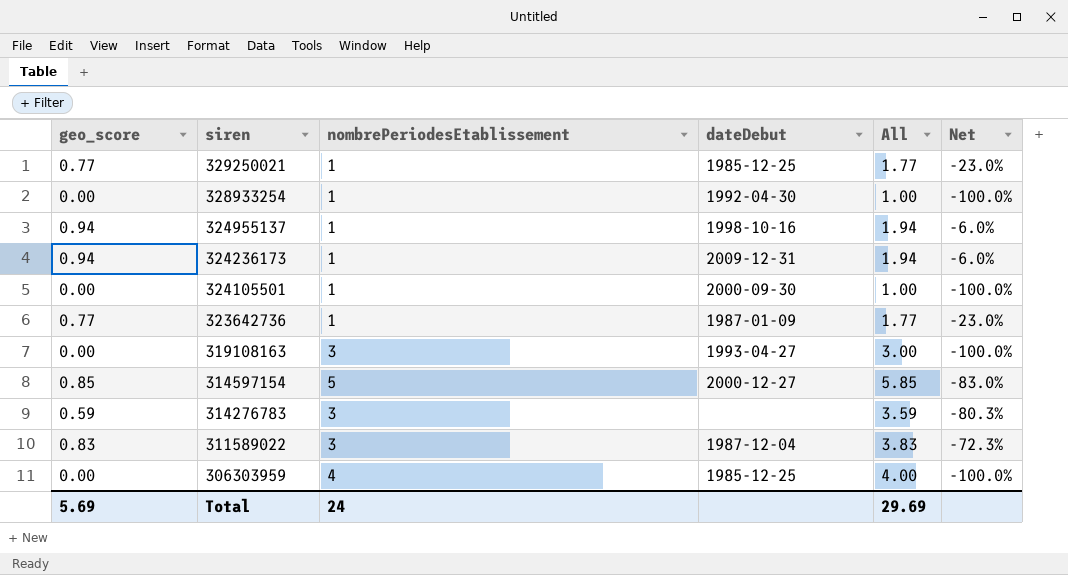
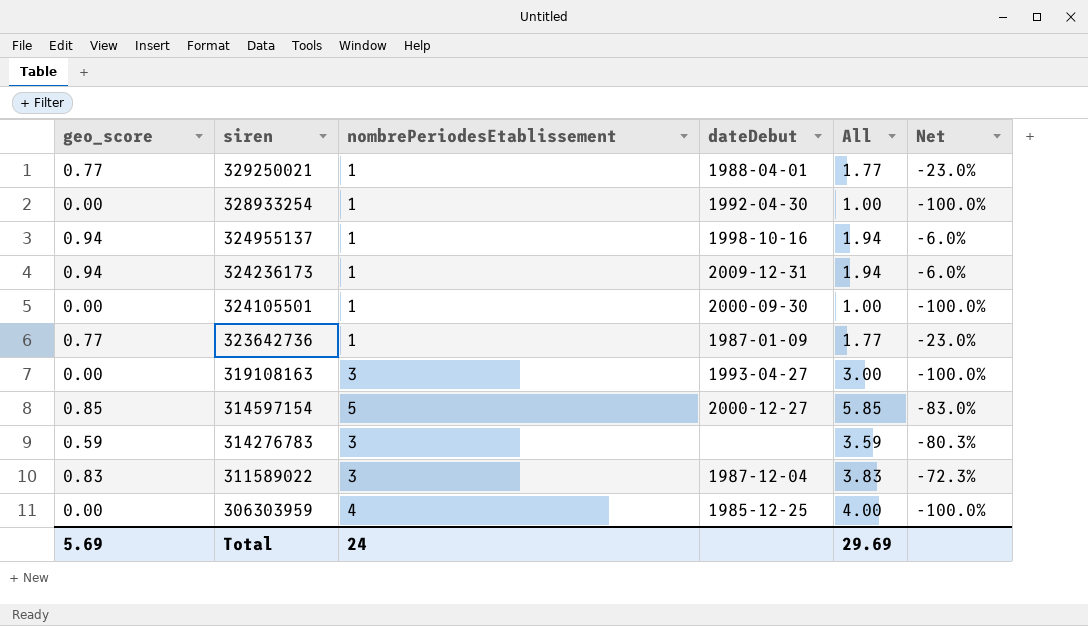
329250021 | dateDebut: 1985-12-25 -> 1988-04-01

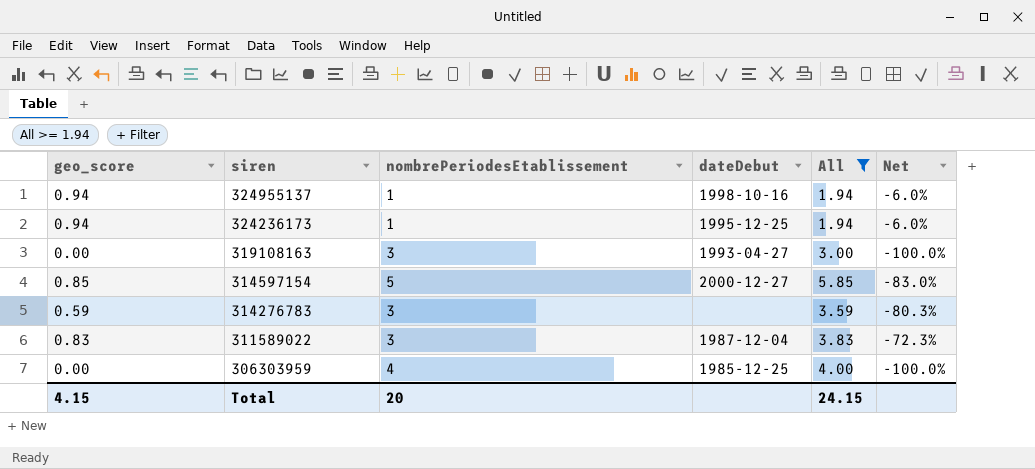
filter: none -> All >= 1.94
324236173 | dateDebut: 2009-12-31 -> 1995-12-25
Total | geo_score: 5.69 -> 4.15
Total | nombrePeriodesEtablissement: 24 -> 20
Total | All: 29.69 -> 24.15

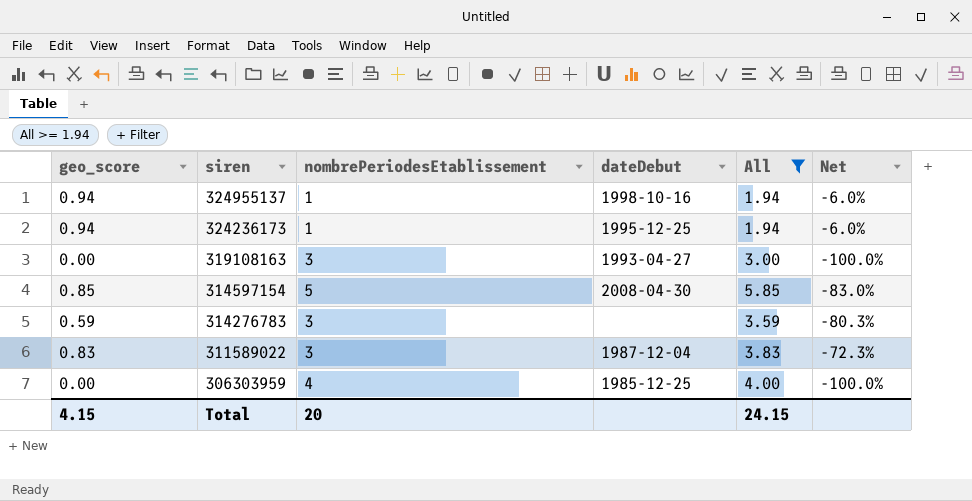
314597154 | dateDebut: 2000-12-27 -> 2008-04-30

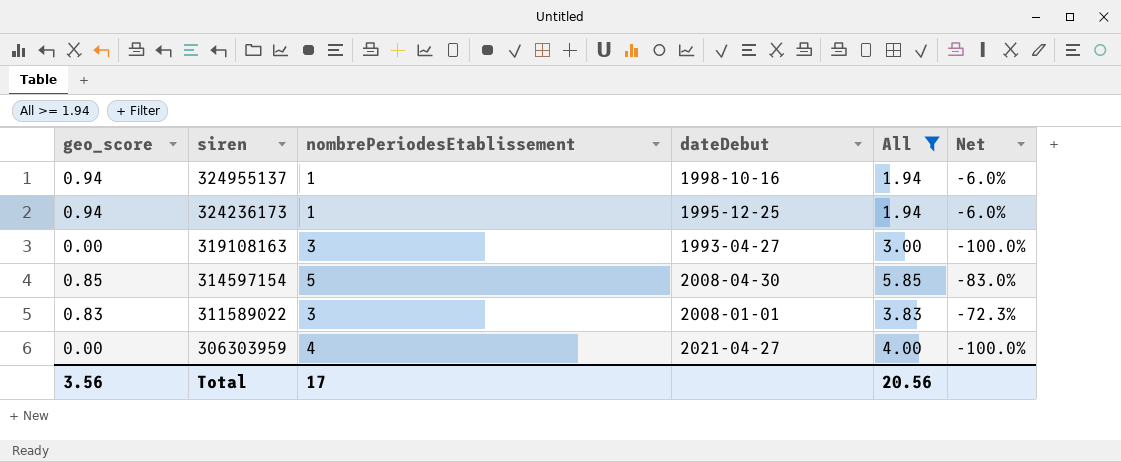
row 314276783: 0.59 | 3 | none | 3.59 | -80.3% -> none
311589022 | dateDebut: 1987-12-04 -> 2008-01-01
306303959 | dateDebut: 1985-12-25 -> 2021-04-27
Total | geo_score: 4.15 -> 3.56
Total | nombrePeriodesEtablissement: 20 -> 17
Total | All: 24.15 -> 20.56

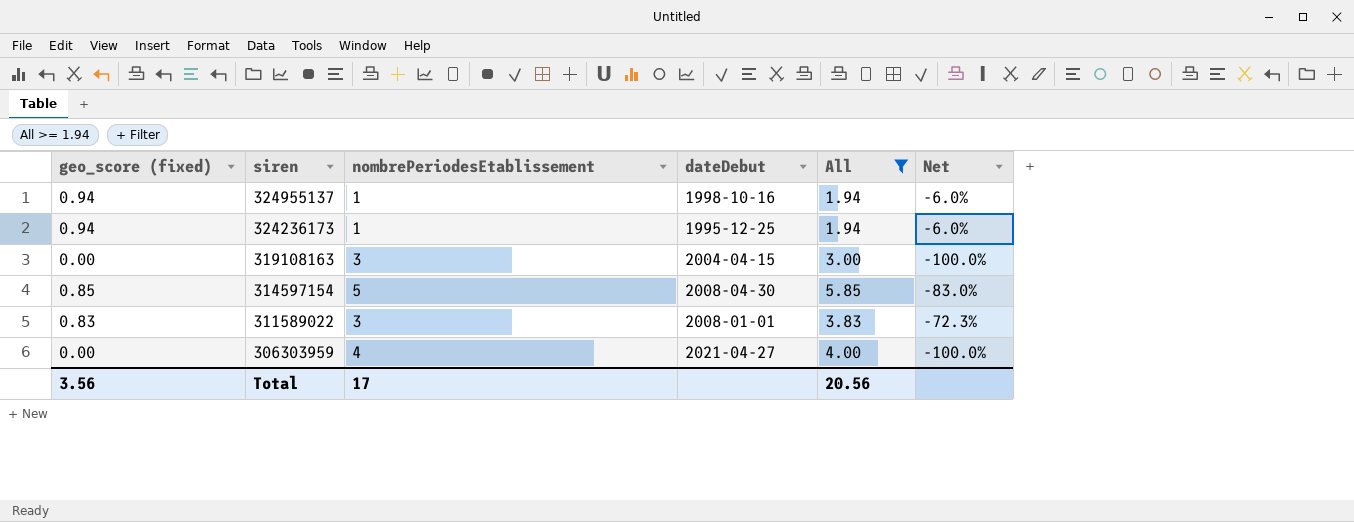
column name: geo_score -> geo_score (fixed)
319108163 | dateDebut: 1993-04-27 -> 2004-04-15

